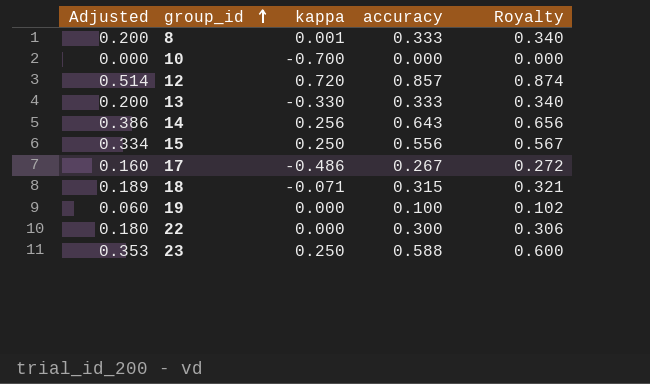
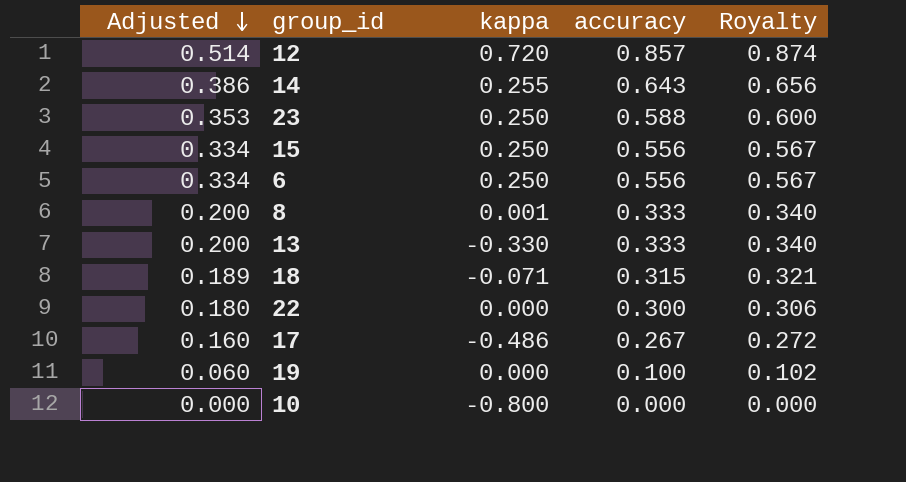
row order: group_id ascending -> Adjusted descending
14 | kappa: 0.256 -> 0.255
row 6: none -> 0.334 | 0.250 | 0.556 | 0.567
10 | kappa: -0.700 -> -0.800

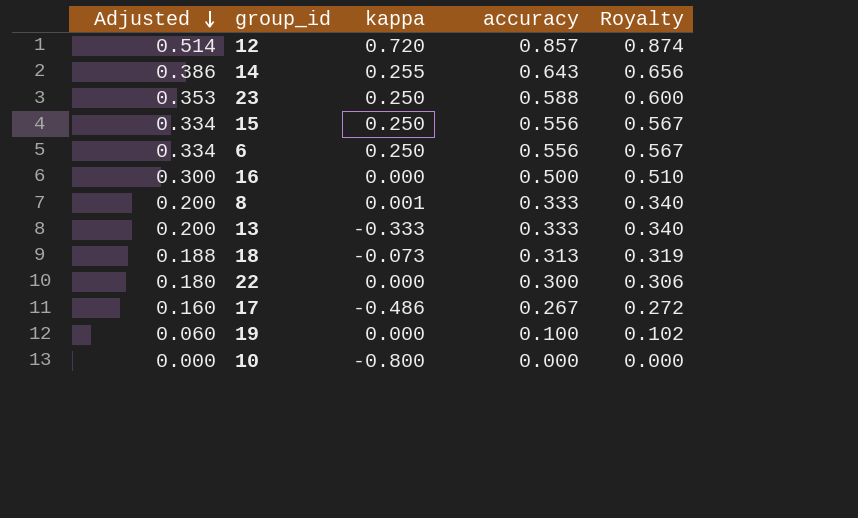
row 16: none -> 0.300 | 0.000 | 0.500 | 0.510
13 | kappa: -0.330 -> -0.333
18 | Adjusted: 0.189 -> 0.188
18 | kappa: -0.071 -> -0.073
18 | accuracy: 0.315 -> 0.313
18 | Royalty: 0.321 -> 0.319

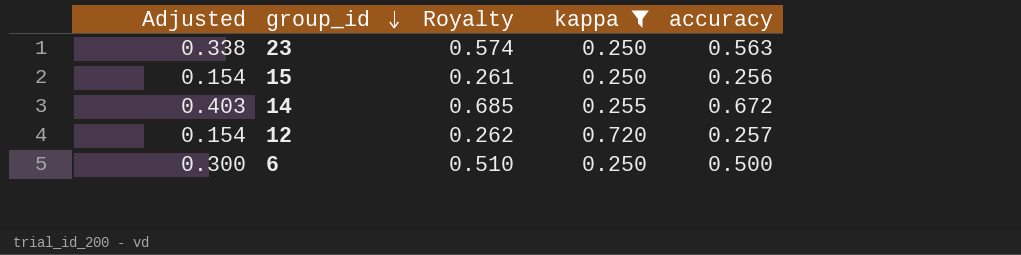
filter: none -> kappa >= 0.250
row order: Adjusted descending -> group_id descending
column Royalty | position: 5 -> 3
23 | Adjusted: 0.353 -> 0.338
23 | Royalty: 0.600 -> 0.574
23 | accuracy: 0.588 -> 0.563
15 | Adjusted: 0.334 -> 0.154
15 | Royalty: 0.567 -> 0.261
15 | accuracy: 0.556 -> 0.256
14 | Adjusted: 0.386 -> 0.403
14 | Royalty: 0.656 -> 0.685
14 | accuracy: 0.643 -> 0.672
12 | Adjusted: 0.514 -> 0.154
12 | Royalty: 0.874 -> 0.262
12 | accuracy: 0.857 -> 0.257
6 | Adjusted: 0.334 -> 0.300
6 | Royalty: 0.567 -> 0.510
6 | accuracy: 0.556 -> 0.500

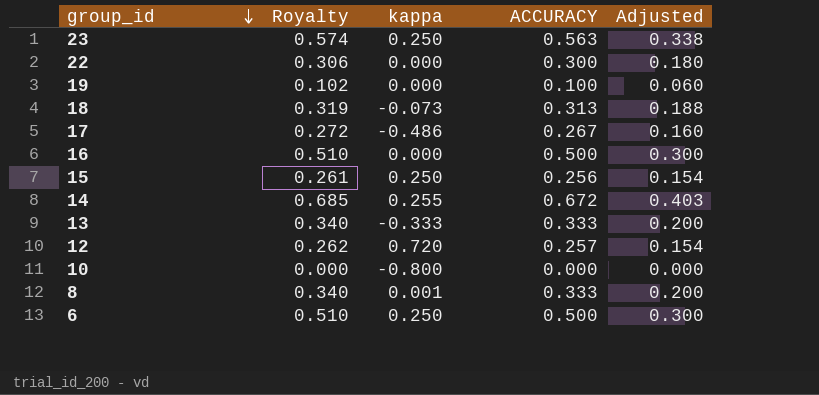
filter: kappa >= 0.250 -> none
column name: accuracy -> ACCURACY
column Adjusted | position: 1 -> 5

